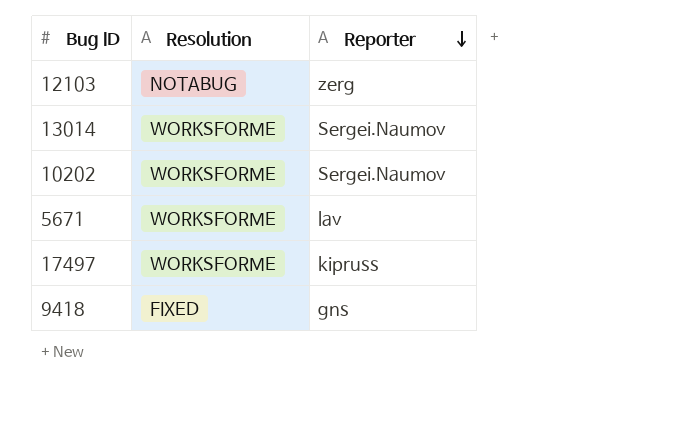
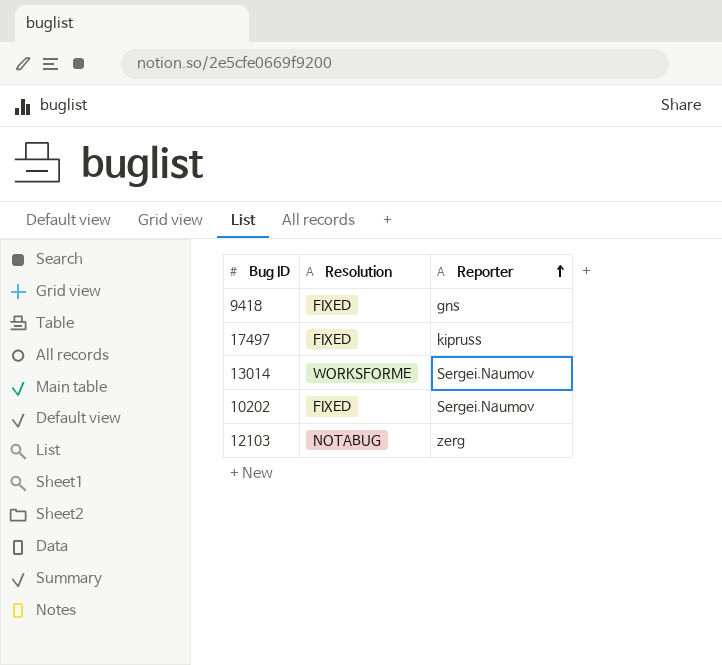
row order: Reporter descending -> Reporter ascending
row 5671: WORKSFORME | lav -> none
17497 | Resolution: WORKSFORME -> FIXED
10202 | Resolution: WORKSFORME -> FIXED

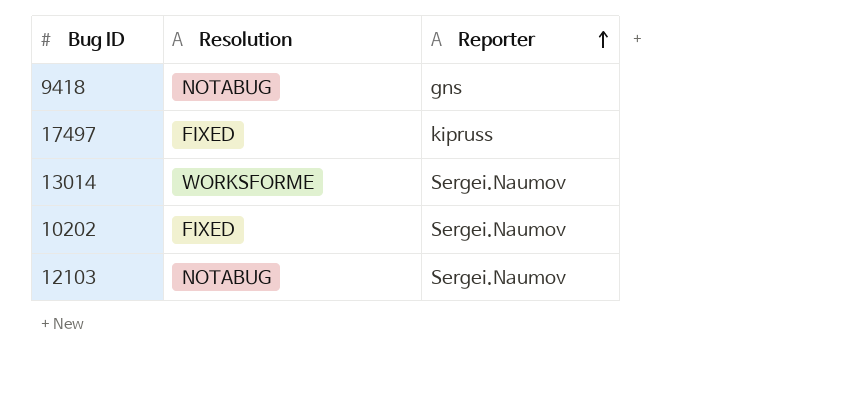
9418 | Resolution: FIXED -> NOTABUG
12103 | Reporter: zerg -> Sergei.Naumov

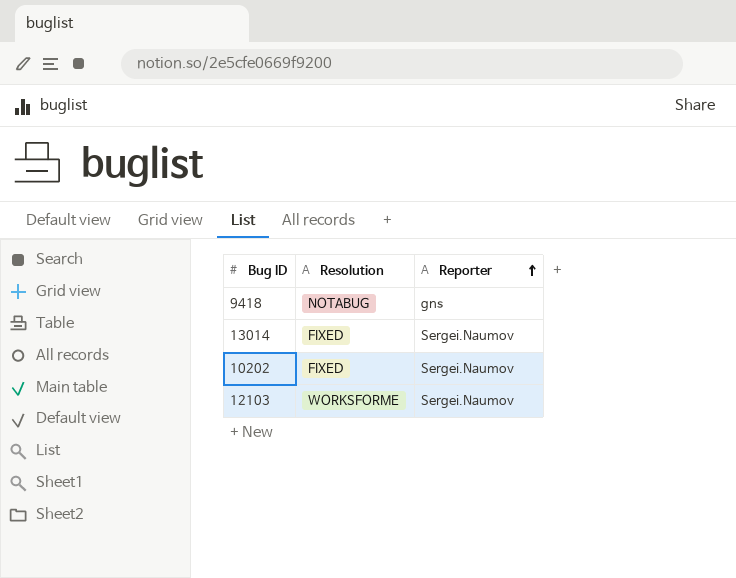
row 17497: FIXED | kipruss -> none
13014 | Resolution: WORKSFORME -> FIXED
12103 | Resolution: NOTABUG -> WORKSFORME

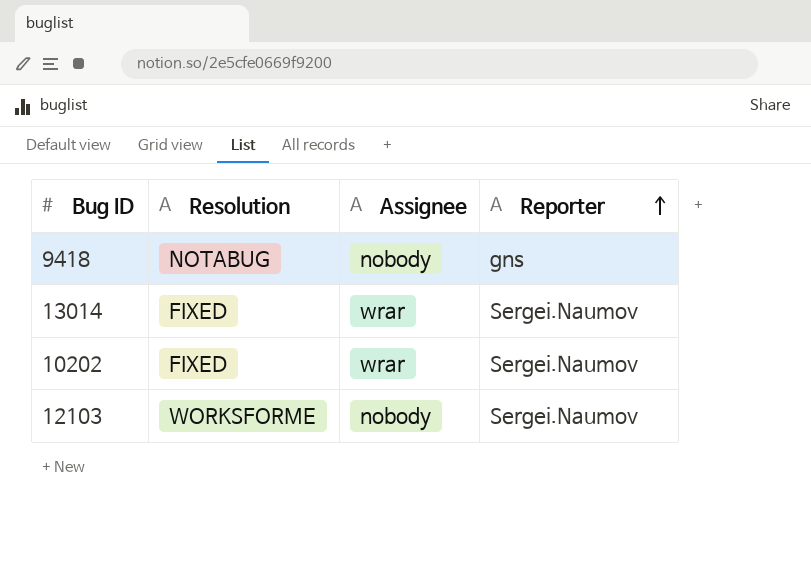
column Assignee | position: none -> 3

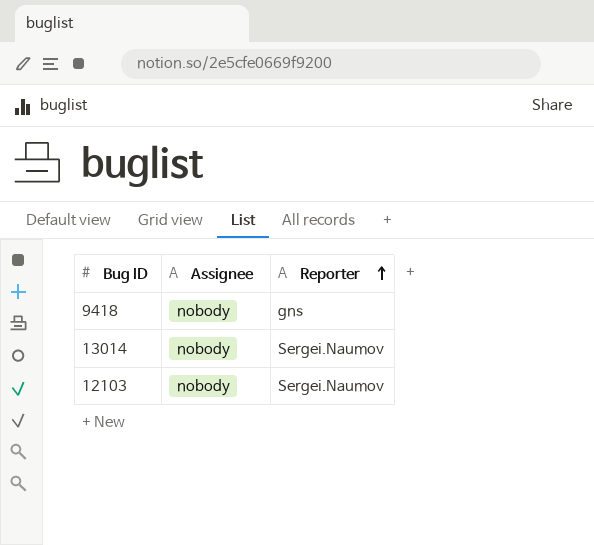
column Resolution | position: 2 -> none
row 10202: FIXED | wrar | Sergei.Naumov -> none
13014 | Assignee: wrar -> nobody

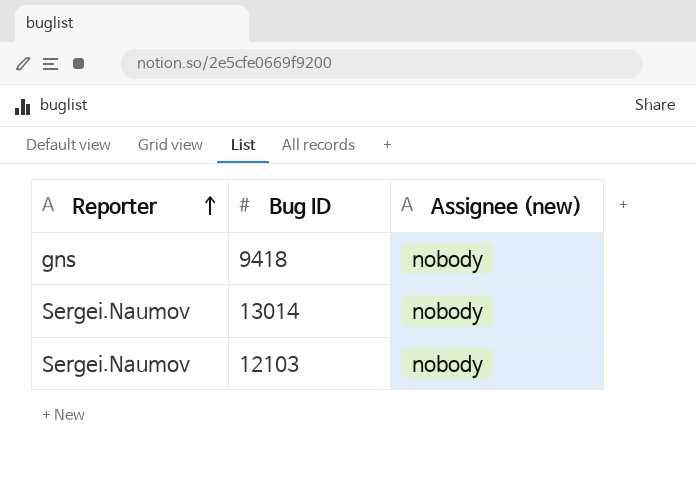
column Reporter | position: 3 -> 1
column name: Assignee -> Assignee (new)

